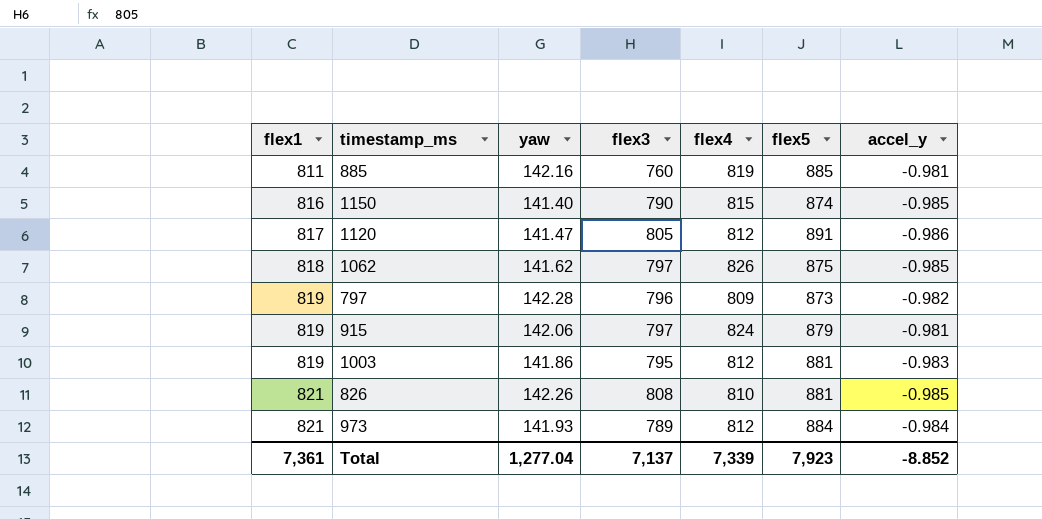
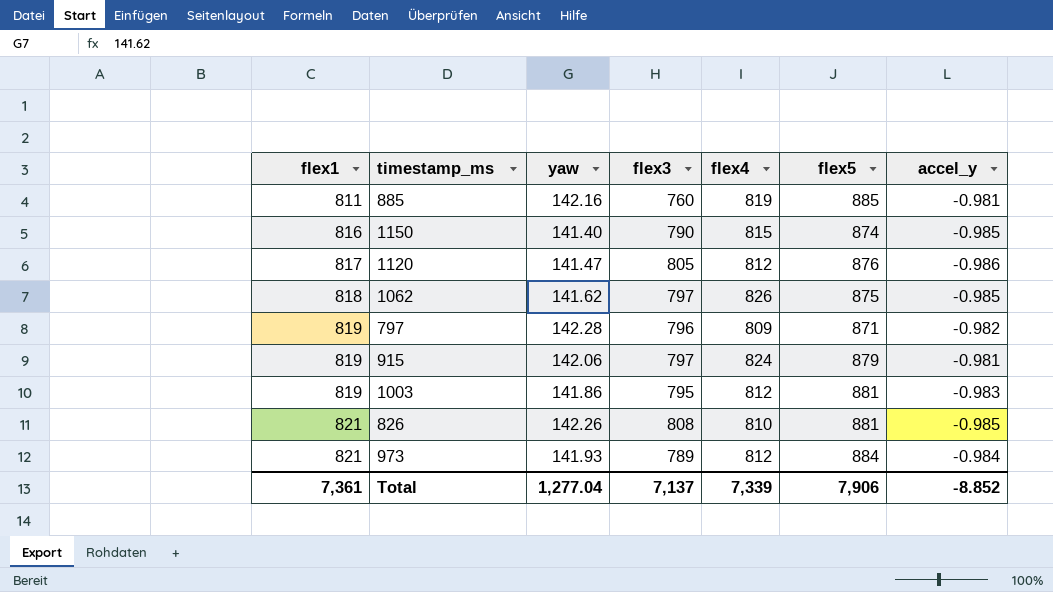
1120 | flex5: 891 -> 876
797 | flex5: 873 -> 871
Total | flex5: 7,923 -> 7,906

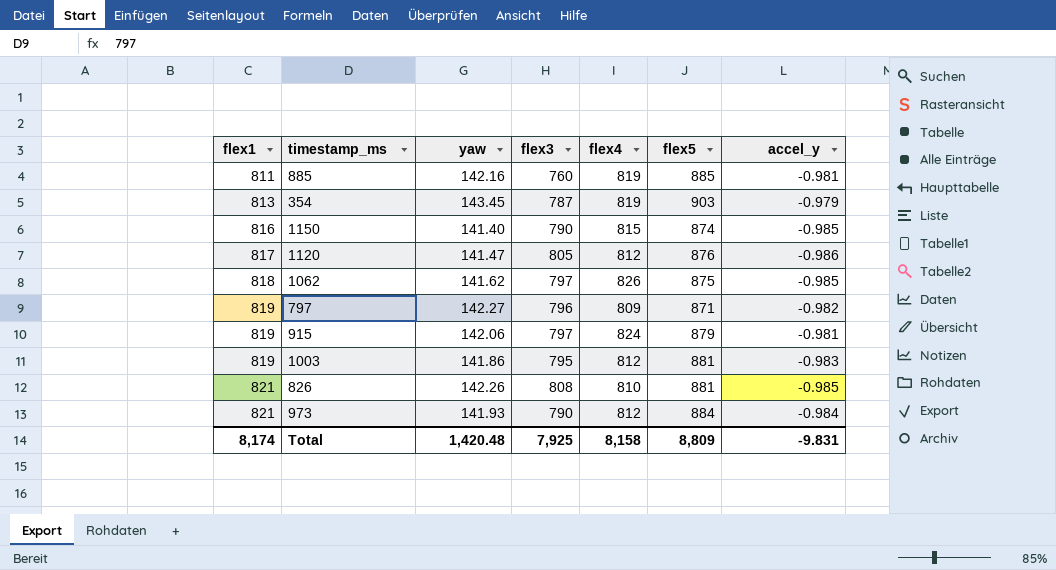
row 354: none -> 813 | 143.45 | 787 | 819 | 903 | -0.979
797 | yaw: 142.28 -> 142.27
973 | flex3: 789 -> 790
Total | flex1: 7,361 -> 8,174
Total | yaw: 1,277.04 -> 1,420.48
Total | flex3: 7,137 -> 7,925
Total | flex4: 7,339 -> 8,158
Total | flex5: 7,906 -> 8,809
Total | accel_y: -8.852 -> -9.831

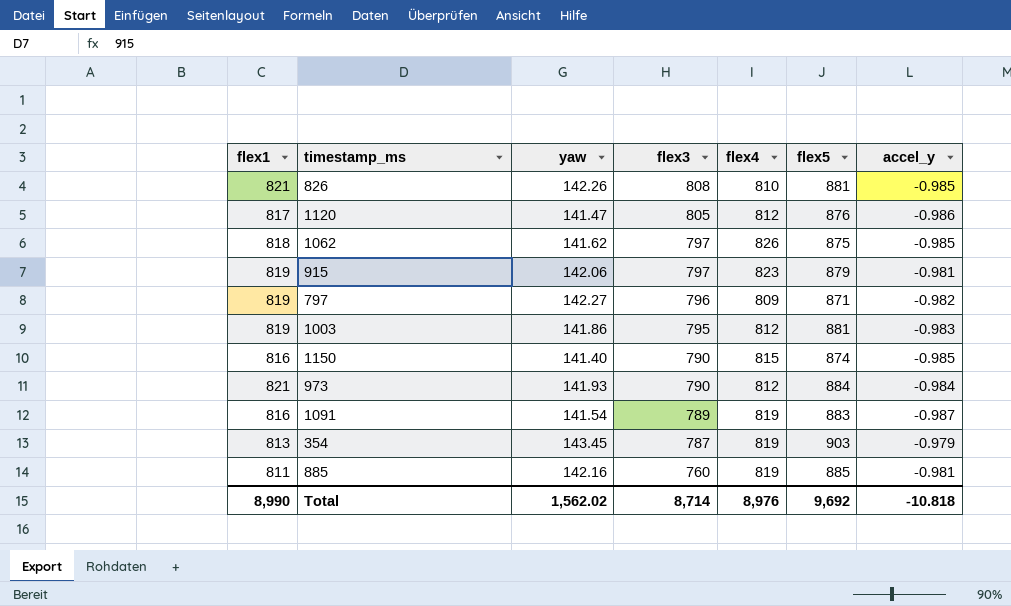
row order: flex1 ascending -> flex3 descending
915 | flex4: 824 -> 823
row 1091: none -> 816 | 141.54 | 789 | 819 | 883 | -0.987
Total | flex1: 8,174 -> 8,990
Total | yaw: 1,420.48 -> 1,562.02
Total | flex3: 7,925 -> 8,714
Total | flex4: 8,158 -> 8,976
Total | flex5: 8,809 -> 9,692
Total | accel_y: -9.831 -> -10.818

